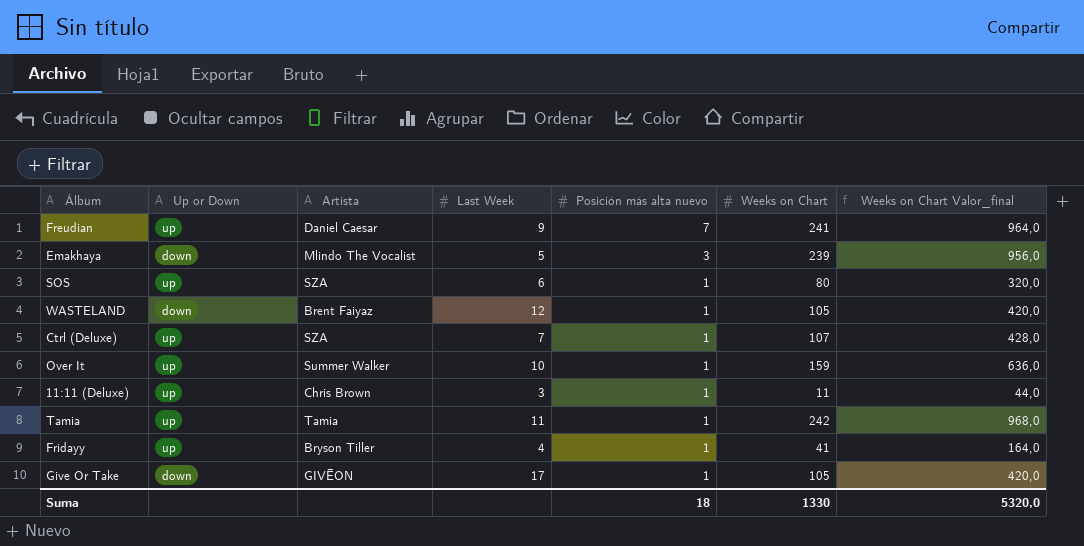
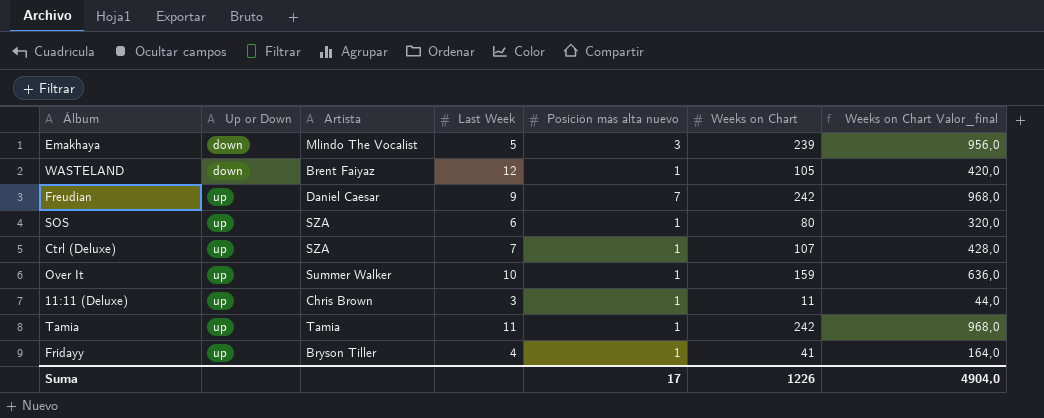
row order: Posición más alta nuevo descending -> Up or Down ascending
row Give Or Take: down | GIVĒON | 17 | 1 | 105 | 420,0 -> none
Freudian | Weeks on Chart: 241 -> 242
Freudian | Weeks on Chart Valor_final: 964,0 -> 968,0
Suma | Posición más alta nuevo: 18 -> 17
Suma | Weeks on Chart: 1330 -> 1226
Suma | Weeks on Chart Valor_final: 5320,0 -> 4904,0

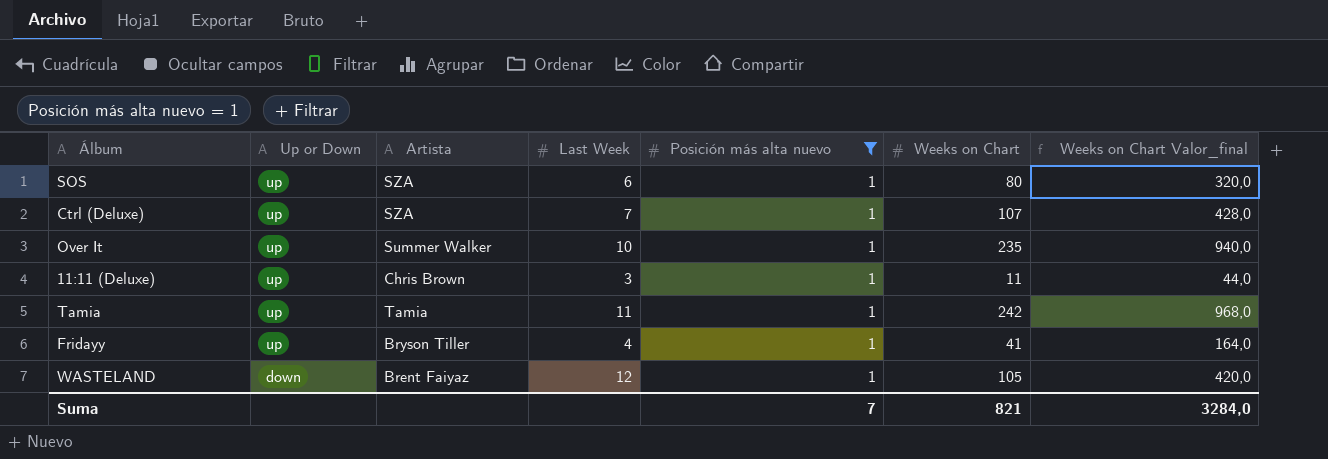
filter: none -> Posición más alta nuevo = 1
row order: Up or Down ascending -> Up or Down descending
Over It | Weeks on Chart: 159 -> 235
Over It | Weeks on Chart Valor_final: 636,0 -> 940,0
Suma | Posición más alta nuevo: 17 -> 7
Suma | Weeks on Chart: 1226 -> 821
Suma | Weeks on Chart Valor_final: 4904,0 -> 3284,0

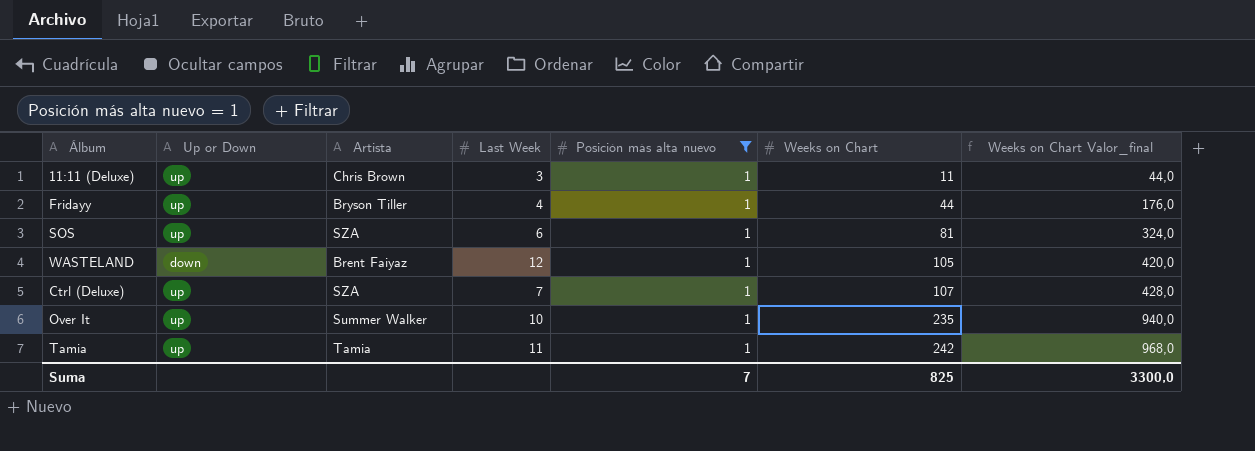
row order: Up or Down descending -> Weeks on Chart ascending
Fridayy | Weeks on Chart: 41 -> 44
Fridayy | Weeks on Chart Valor_final: 164,0 -> 176,0
SOS | Weeks on Chart: 80 -> 81
SOS | Weeks on Chart Valor_final: 320,0 -> 324,0
Suma | Weeks on Chart: 821 -> 825
Suma | Weeks on Chart Valor_final: 3284,0 -> 3300,0

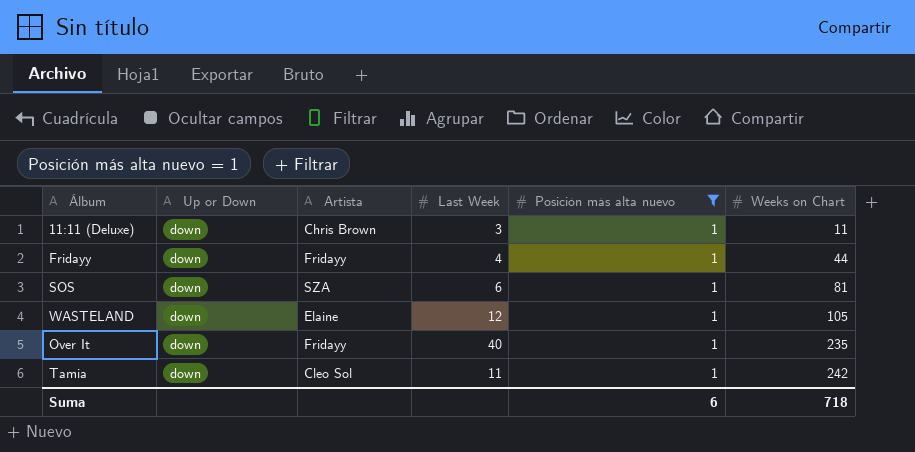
column Weeks on Chart Valor_final | formula: [Weeks on Chart] * 4 -> none
row Ctrl (Deluxe): up | SZA | 7 | 1 | 107 | 428,0 -> none
11:11 (Deluxe) | Up or Down: up -> down
Fridayy | Up or Down: up -> down
Fridayy | Artista: Bryson Tiller -> Fridayy
SOS | Up or Down: up -> down
WASTELAND | Artista: Brent Faiyaz -> Elaine
Over It | Up or Down: up -> down
Over It | Artista: Summer Walker -> Fridayy
Over It | Last Week: 10 -> 40
Tamia | Up or Down: up -> down
Tamia | Artista: Tamia -> Cleo Sol
Suma | Posición más alta nuevo: 7 -> 6
Suma | Weeks on Chart: 825 -> 718

